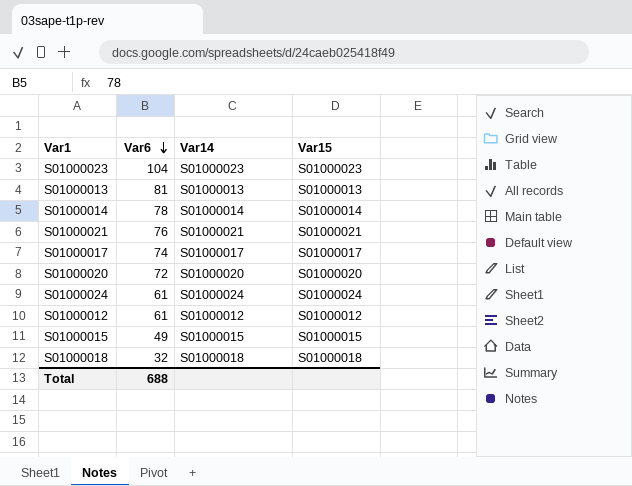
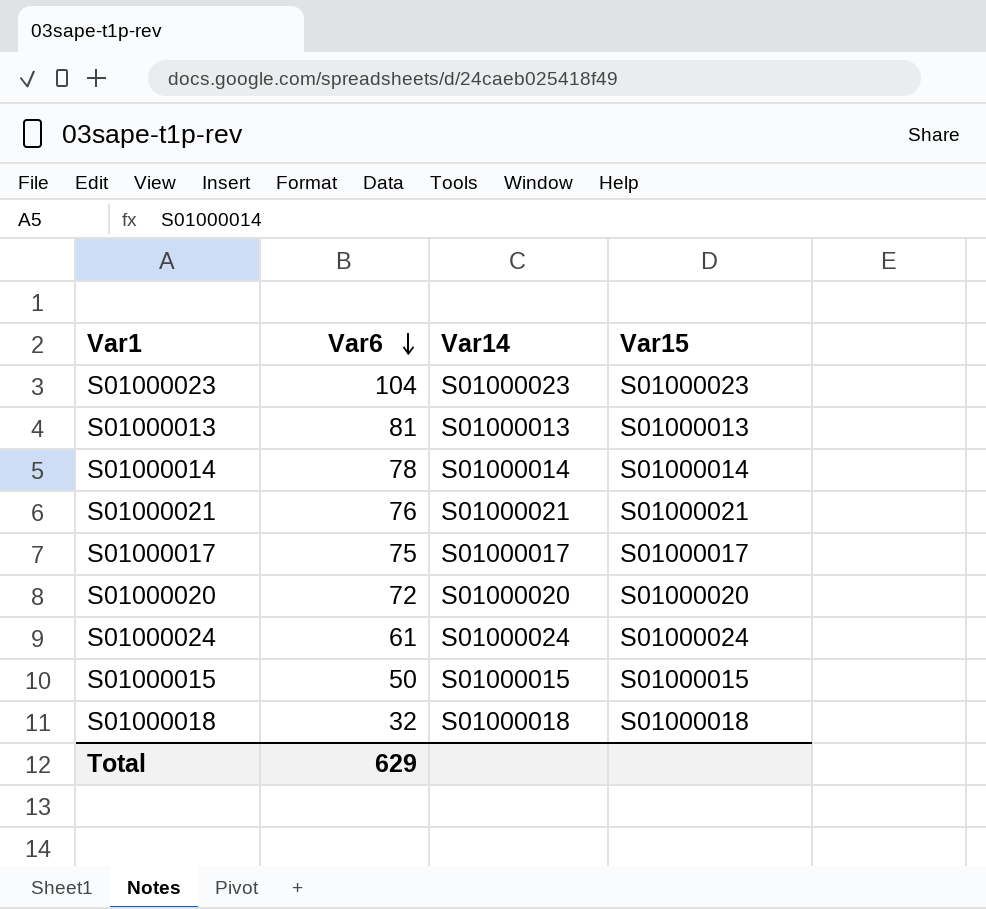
row S01000012: 61 | S01000012 | S01000012 -> none
S01000017 | Var6: 74 -> 75
S01000015 | Var6: 49 -> 50
Total | Var6: 688 -> 629

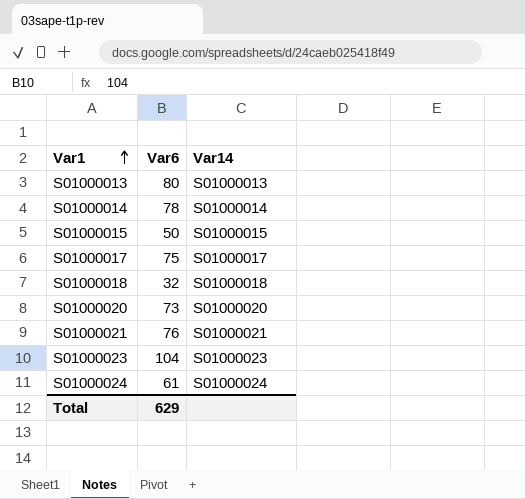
row order: Var6 descending -> Var1 ascending
column Var15 | position: 4 -> none
S01000013 | Var6: 81 -> 80
S01000020 | Var6: 72 -> 73

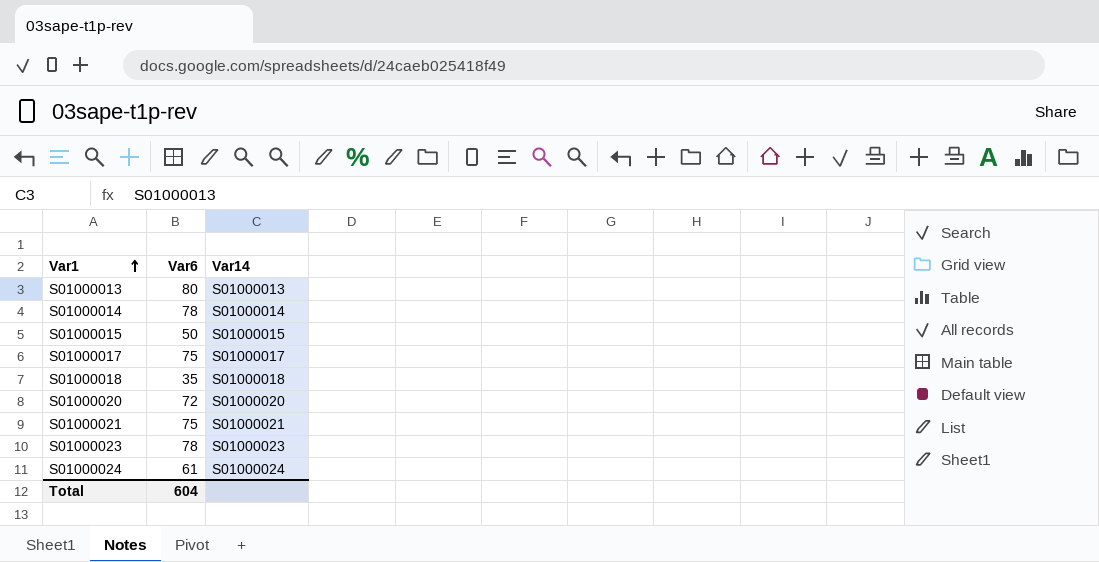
S01000018 | Var6: 32 -> 35
S01000020 | Var6: 73 -> 72
S01000021 | Var6: 76 -> 75
S01000023 | Var6: 104 -> 78
Total | Var6: 629 -> 604

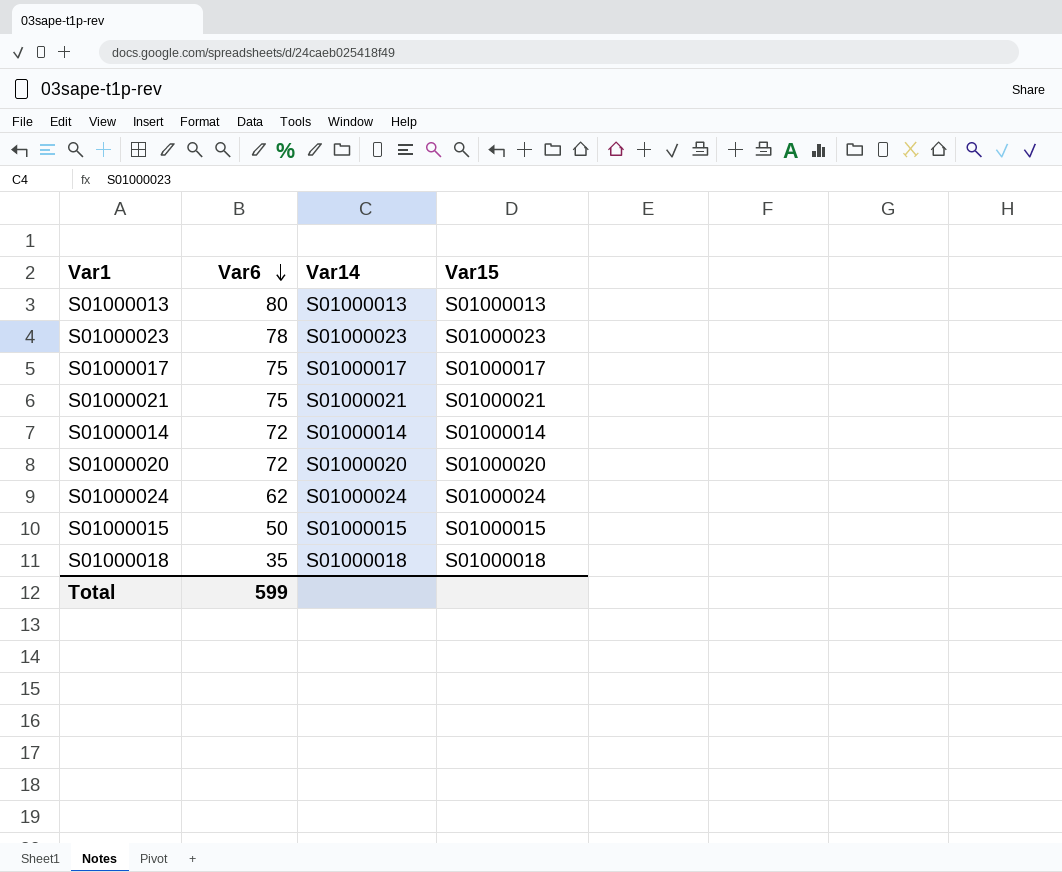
row order: Var1 ascending -> Var6 descending
column Var15 | position: none -> 4
S01000014 | Var6: 78 -> 72
S01000024 | Var6: 61 -> 62
Total | Var6: 604 -> 599

